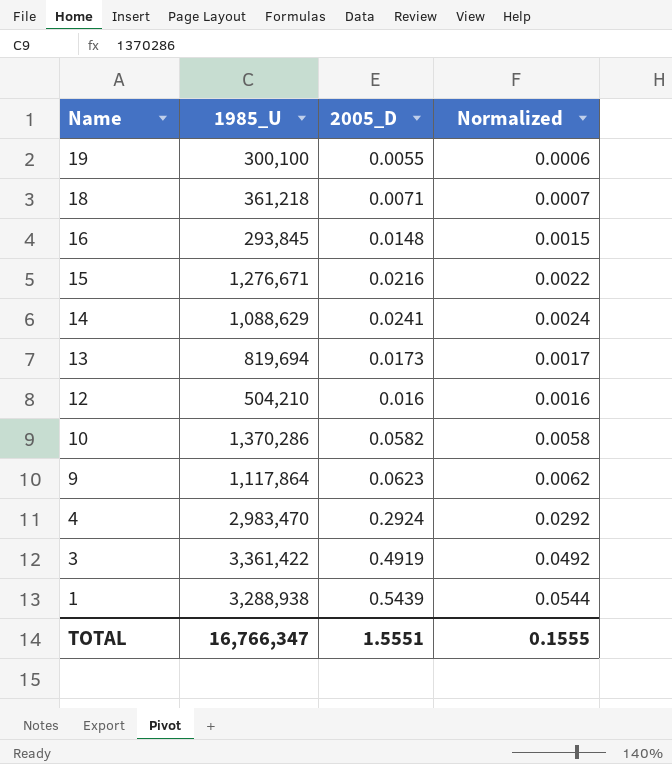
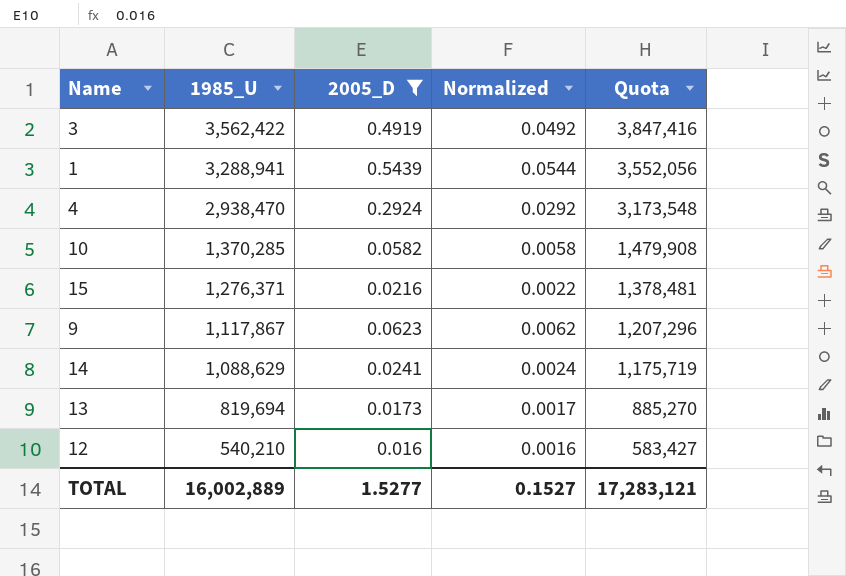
filter: none -> 2005_D >= 0.016
row order: Name descending -> 1985_U descending
column Quota | formula: none -> [1985_U] * 1.08
3 | 1985_U: 3,361,422 -> 3,562,422
1 | 1985_U: 3,288,938 -> 3,288,941
4 | 1985_U: 2,983,470 -> 2,938,470
10 | 1985_U: 1,370,286 -> 1,370,285
15 | 1985_U: 1,276,671 -> 1,276,371
9 | 1985_U: 1,117,864 -> 1,117,867
12 | 1985_U: 504,210 -> 540,210
TOTAL | 1985_U: 16,766,347 -> 16,002,889
TOTAL | 2005_D: 1.5551 -> 1.5277
TOTAL | Normalized: 0.1555 -> 0.1527

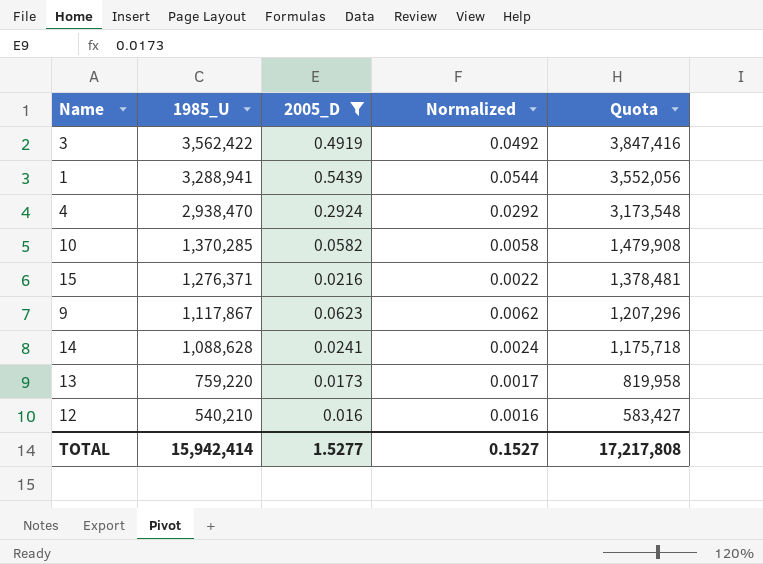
14 | 1985_U: 1,088,629 -> 1,088,628
14 | Quota: 1,175,719 -> 1,175,718
13 | 1985_U: 819,694 -> 759,220
13 | Quota: 885,270 -> 819,958
TOTAL | 1985_U: 16,002,889 -> 15,942,414
TOTAL | Quota: 17,283,121 -> 17,217,808

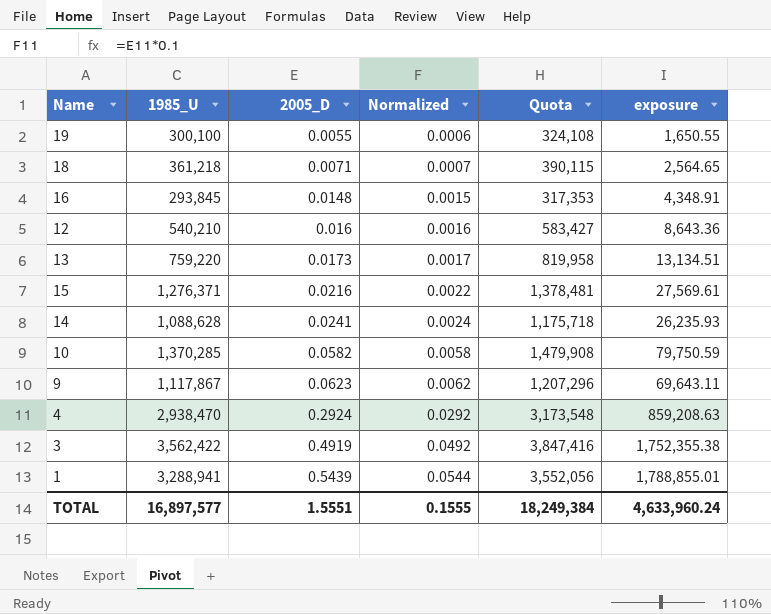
filter: 2005_D >= 0.016 -> none
row order: 1985_U descending -> 2005_D ascending
column exposure | formula: none -> [1985_U] * [2005_D]
TOTAL | 1985_U: 15,942,414 -> 16,897,577
TOTAL | 2005_D: 1.5277 -> 1.5551
TOTAL | Normalized: 0.1527 -> 0.1555
TOTAL | Quota: 17,217,808 -> 18,249,384

